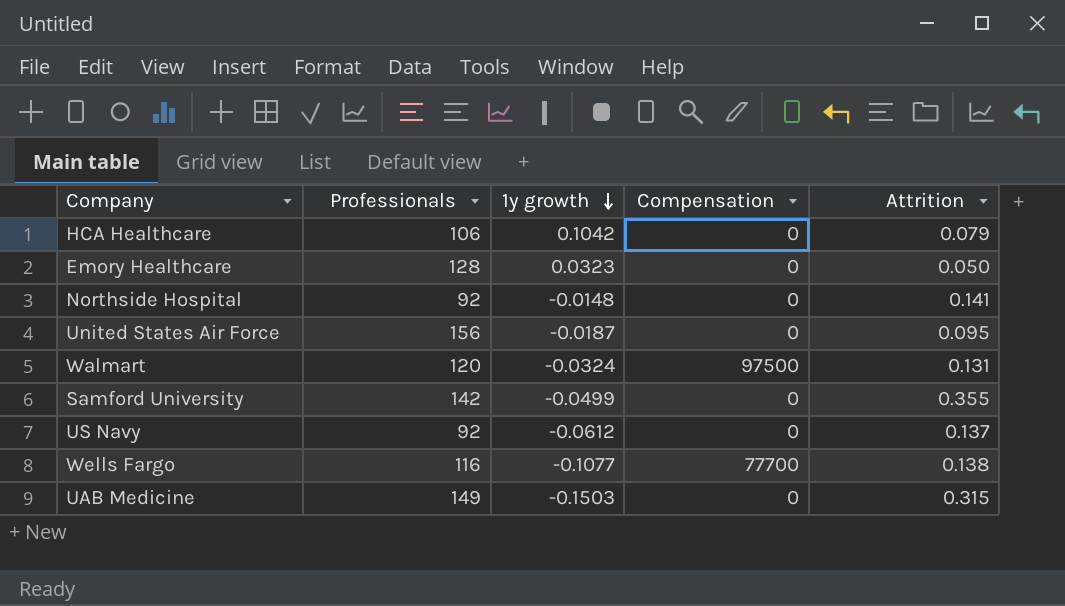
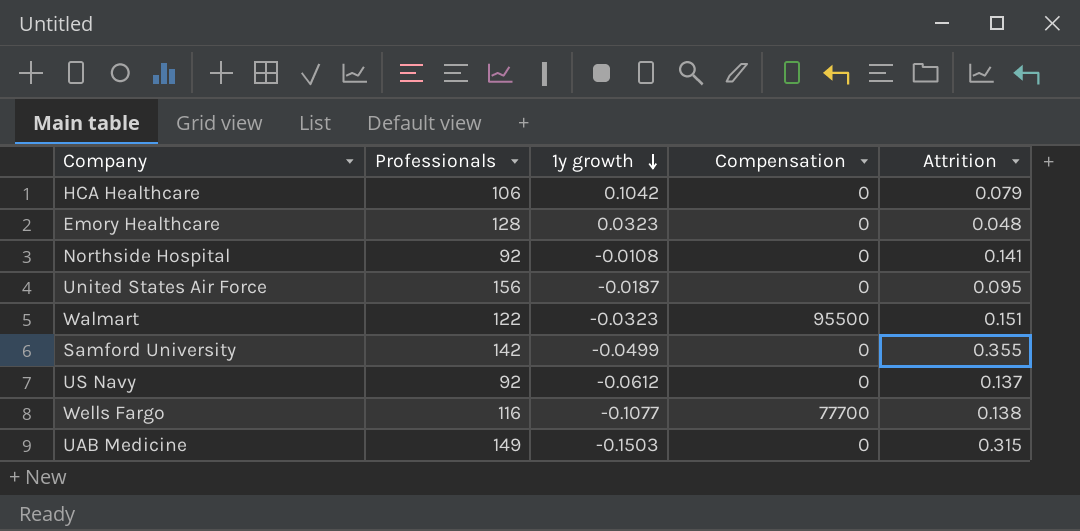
Emory Healthcare | Attrition: 0.050 -> 0.048
Northside Hospital | 1y growth: -0.0148 -> -0.0108
Walmart | Professionals: 120 -> 122
Walmart | 1y growth: -0.0324 -> -0.0323
Walmart | Compensation: 97500 -> 95500
Walmart | Attrition: 0.131 -> 0.151

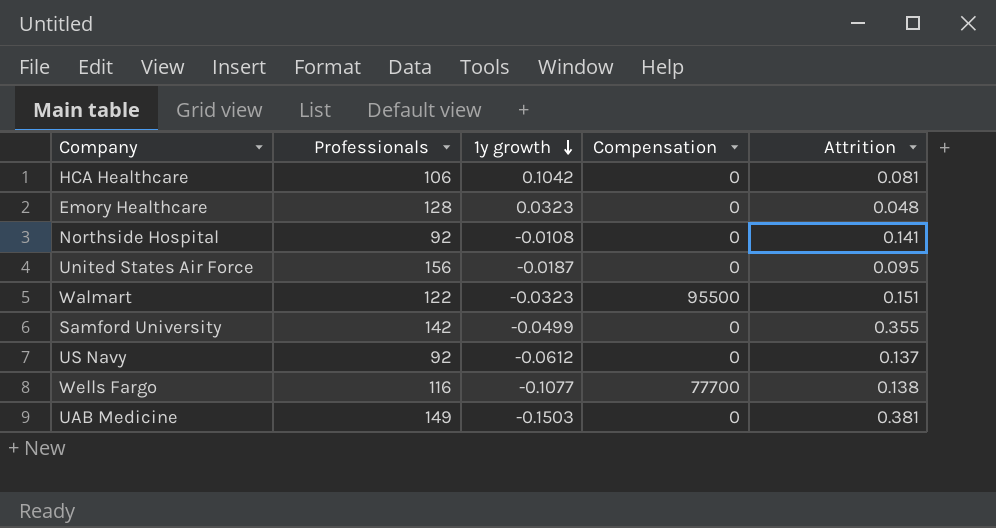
HCA Healthcare | Attrition: 0.079 -> 0.081
UAB Medicine | Attrition: 0.315 -> 0.381

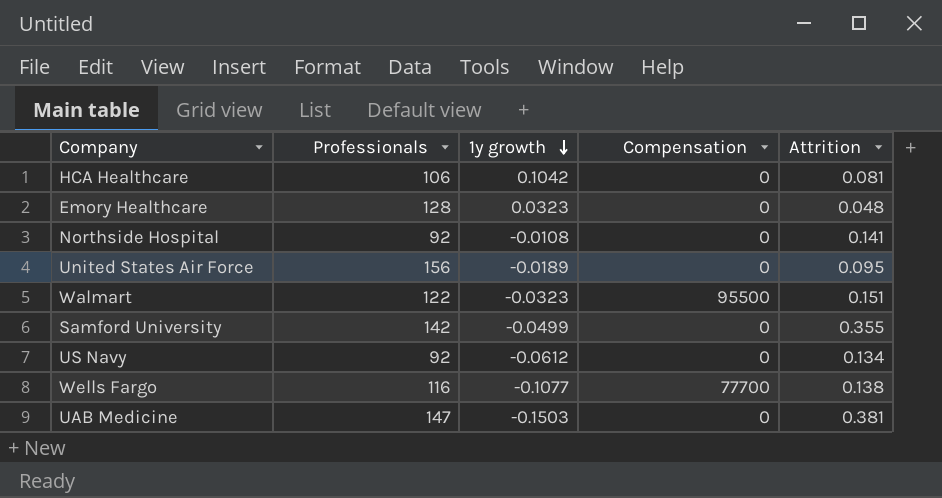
United States Air Force | 1y growth: -0.0187 -> -0.0189
US Navy | Attrition: 0.137 -> 0.134
UAB Medicine | Professionals: 149 -> 147

